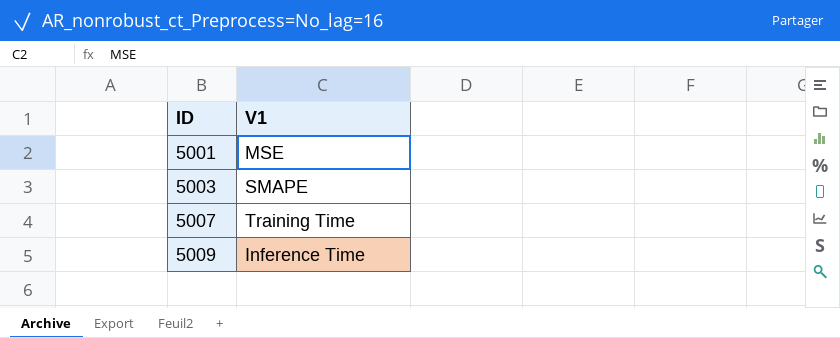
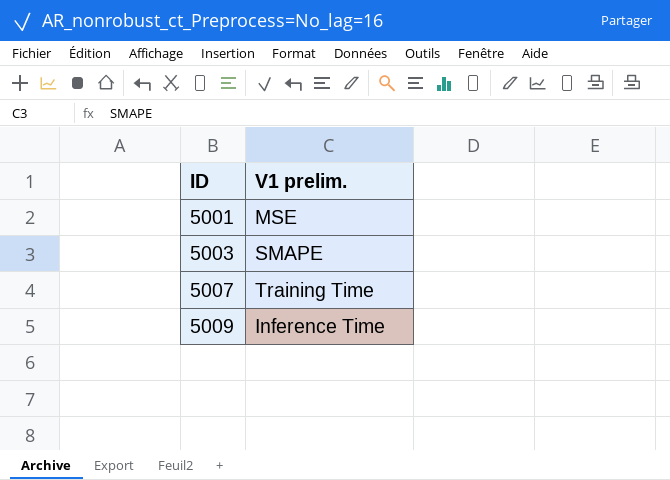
column name: V1 -> V1 prelim.

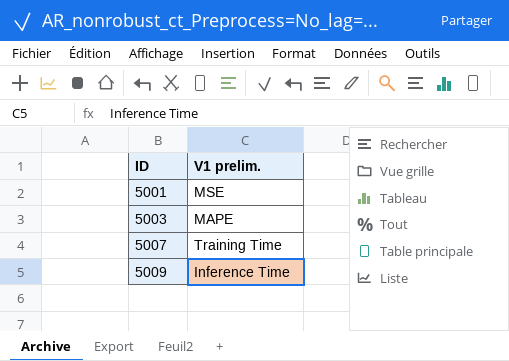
5003 | V1 prelim.: SMAPE -> MAPE

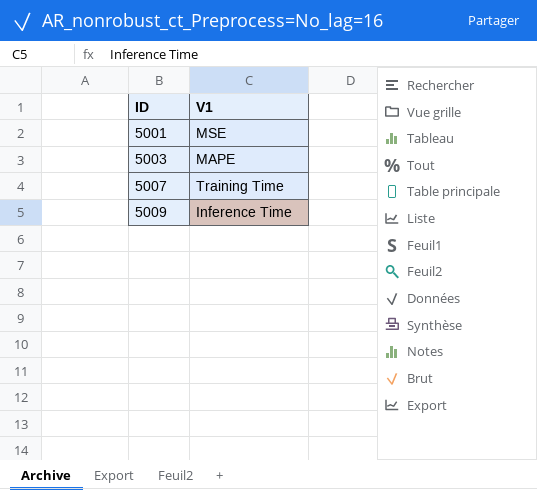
column name: V1 prelim. -> V1

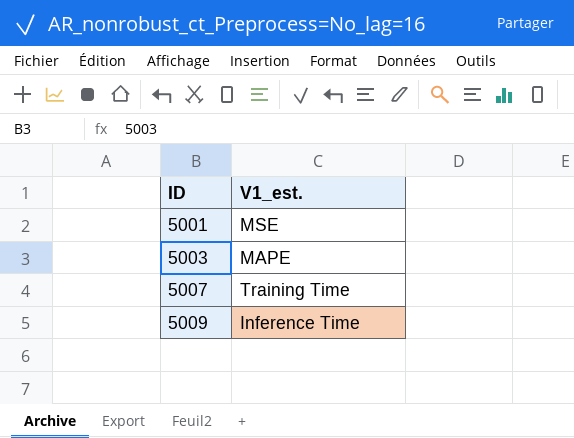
column name: V1 -> V1_est.

